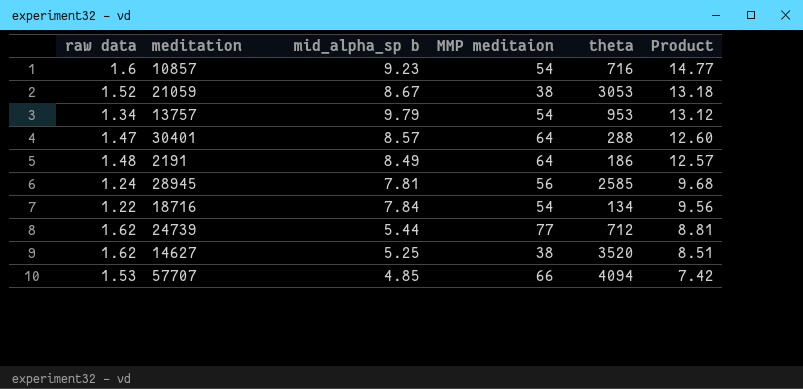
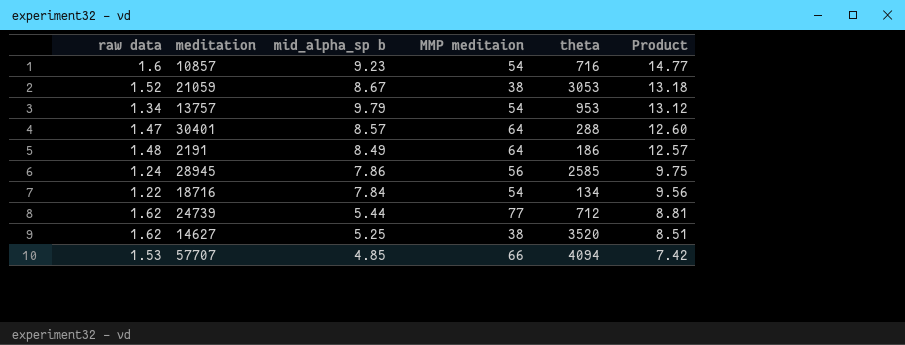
28945 | mid_alpha_sp b: 7.81 -> 7.86
28945 | Product: 9.68 -> 9.75

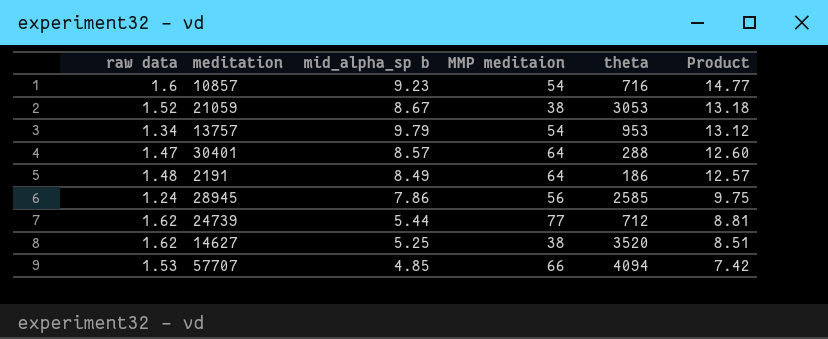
row 18716: 1.22 | 7.84 | 54 | 134 | 9.56 -> none

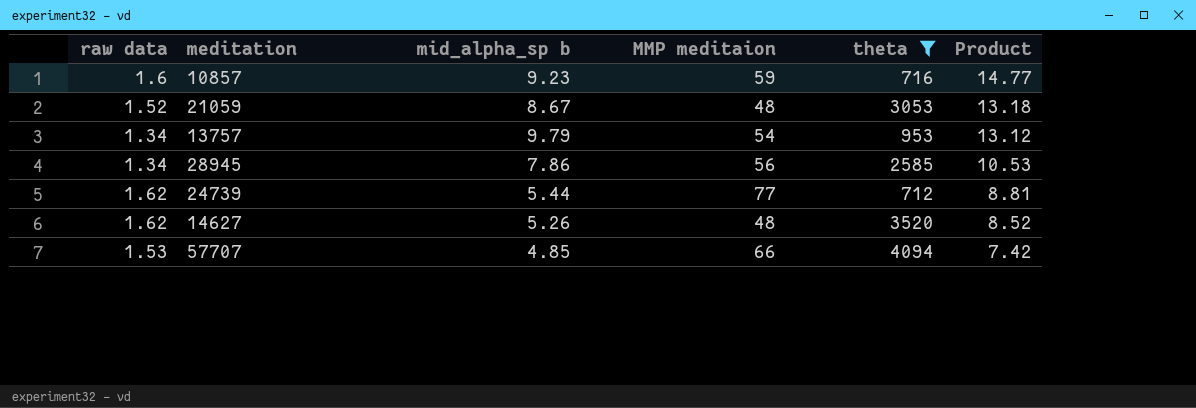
filter: none -> theta >= 712
10857 | MMP meditaion: 54 -> 59
21059 | MMP meditaion: 38 -> 48
28945 | raw data: 1.24 -> 1.34
28945 | Product: 9.75 -> 10.53
14627 | mid_alpha_sp b: 5.25 -> 5.26
14627 | MMP meditaion: 38 -> 48
14627 | Product: 8.51 -> 8.52

